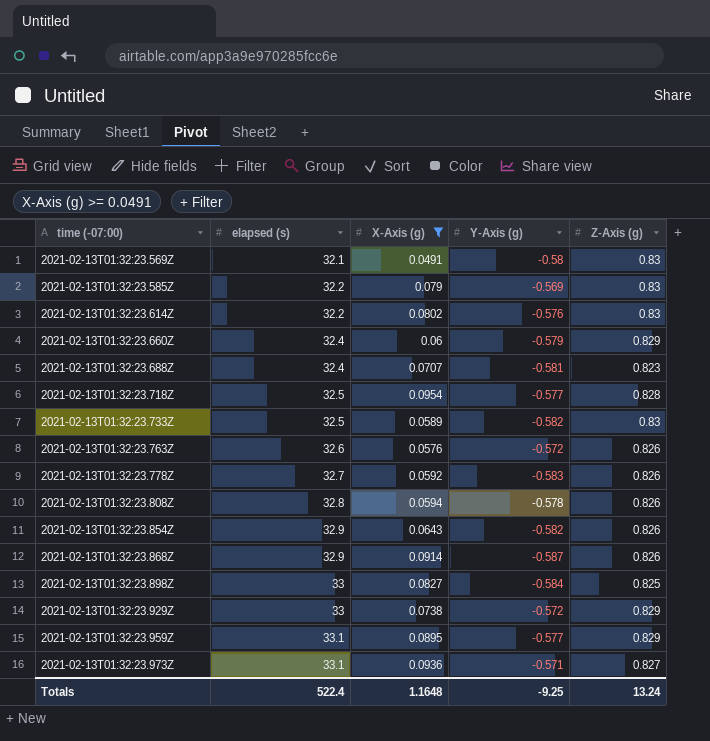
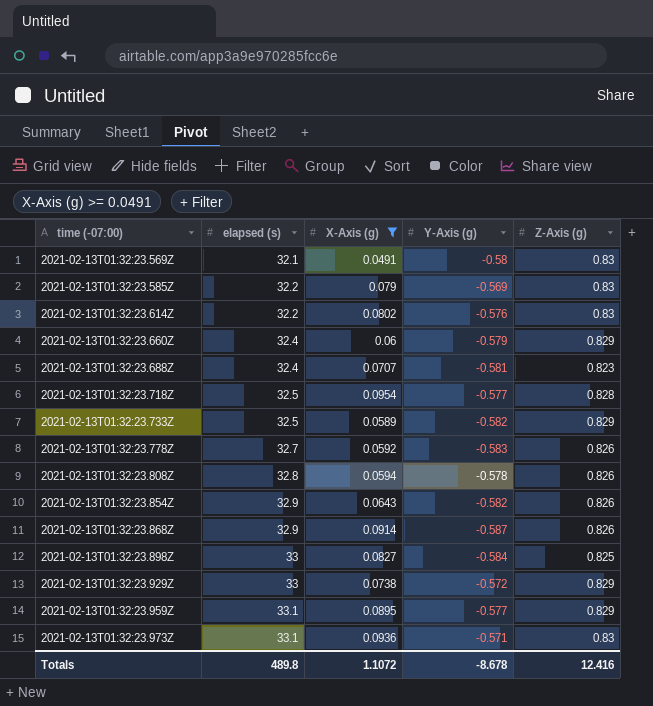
row 2021-02-13T01:32:23.763Z: 32.6 | 0.0576 | -0.572 | 0.826 -> none
2021-02-13T01:32:23.733Z | Z-Axis (g): 0.83 -> 0.829
2021-02-13T01:32:23.973Z | Z-Axis (g): 0.827 -> 0.83
Totals | elapsed (s): 522.4 -> 489.8
Totals | X-Axis (g): 1.1648 -> 1.1072
Totals | Y-Axis (g): -9.25 -> -8.678
Totals | Z-Axis (g): 13.24 -> 12.416

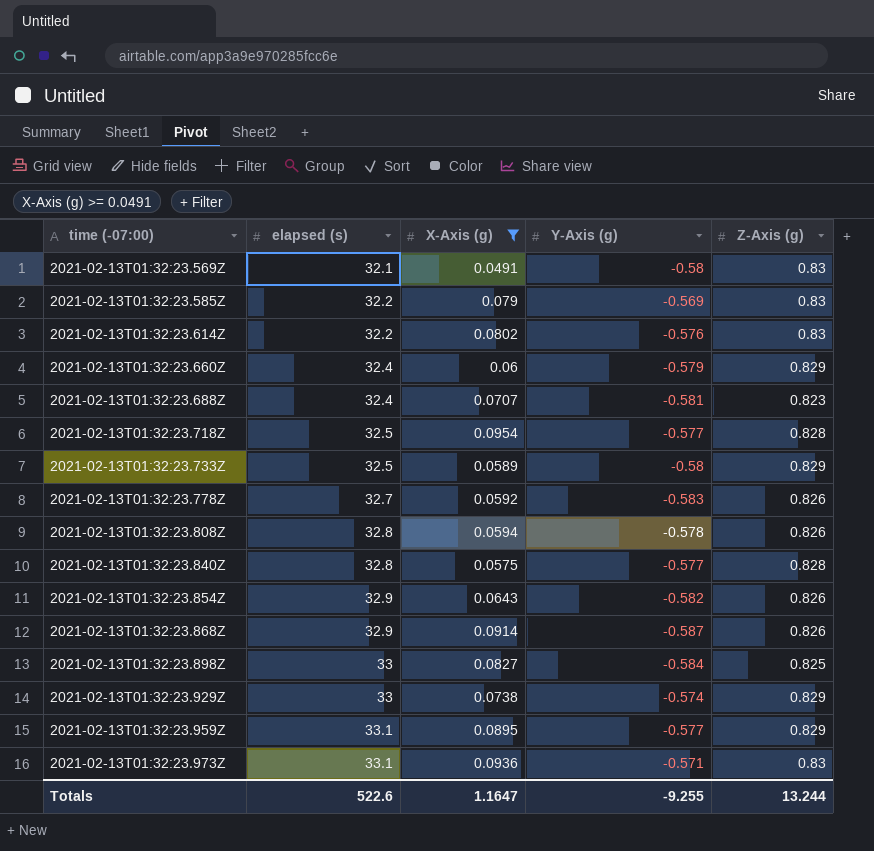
2021-02-13T01:32:23.733Z | Y-Axis (g): -0.582 -> -0.58
row 2021-02-13T01:32:23.840Z: none -> 32.8 | 0.0575 | -0.577 | 0.828
2021-02-13T01:32:23.929Z | Y-Axis (g): -0.572 -> -0.574
Totals | elapsed (s): 489.8 -> 522.6
Totals | X-Axis (g): 1.1072 -> 1.1647
Totals | Y-Axis (g): -8.678 -> -9.255
Totals | Z-Axis (g): 12.416 -> 13.244

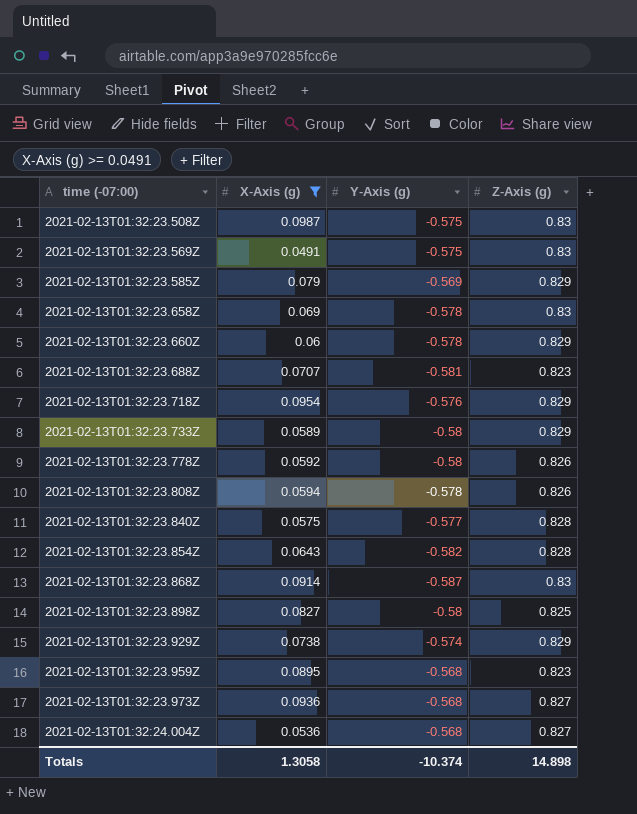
column elapsed (s) | position: 2 -> none
row 2021-02-13T01:32:23.614Z: 32.2 | 0.0802 | -0.576 | 0.83 -> none
row 2021-02-13T01:32:23.508Z: none -> 0.0987 | -0.575 | 0.83
2021-02-13T01:32:23.569Z | Y-Axis (g): -0.58 -> -0.575
2021-02-13T01:32:23.585Z | Z-Axis (g): 0.83 -> 0.829
row 2021-02-13T01:32:23.658Z: none -> 0.069 | -0.578 | 0.83
2021-02-13T01:32:23.660Z | Y-Axis (g): -0.579 -> -0.578
2021-02-13T01:32:23.718Z | Y-Axis (g): -0.577 -> -0.576
2021-02-13T01:32:23.718Z | Z-Axis (g): 0.828 -> 0.829
2021-02-13T01:32:23.778Z | Y-Axis (g): -0.583 -> -0.58
2021-02-13T01:32:23.854Z | Z-Axis (g): 0.826 -> 0.828
2021-02-13T01:32:23.868Z | Z-Axis (g): 0.826 -> 0.83
2021-02-13T01:32:23.898Z | Y-Axis (g): -0.584 -> -0.58
2021-02-13T01:32:23.959Z | Y-Axis (g): -0.577 -> -0.568
2021-02-13T01:32:23.959Z | Z-Axis (g): 0.829 -> 0.823
2021-02-13T01:32:23.973Z | Y-Axis (g): -0.571 -> -0.568
2021-02-13T01:32:23.973Z | Z-Axis (g): 0.83 -> 0.827
row 2021-02-13T01:32:24.004Z: none -> 0.0536 | -0.568 | 0.827
Totals | X-Axis (g): 1.1647 -> 1.3058
Totals | Y-Axis (g): -9.255 -> -10.374
Totals | Z-Axis (g): 13.244 -> 14.898

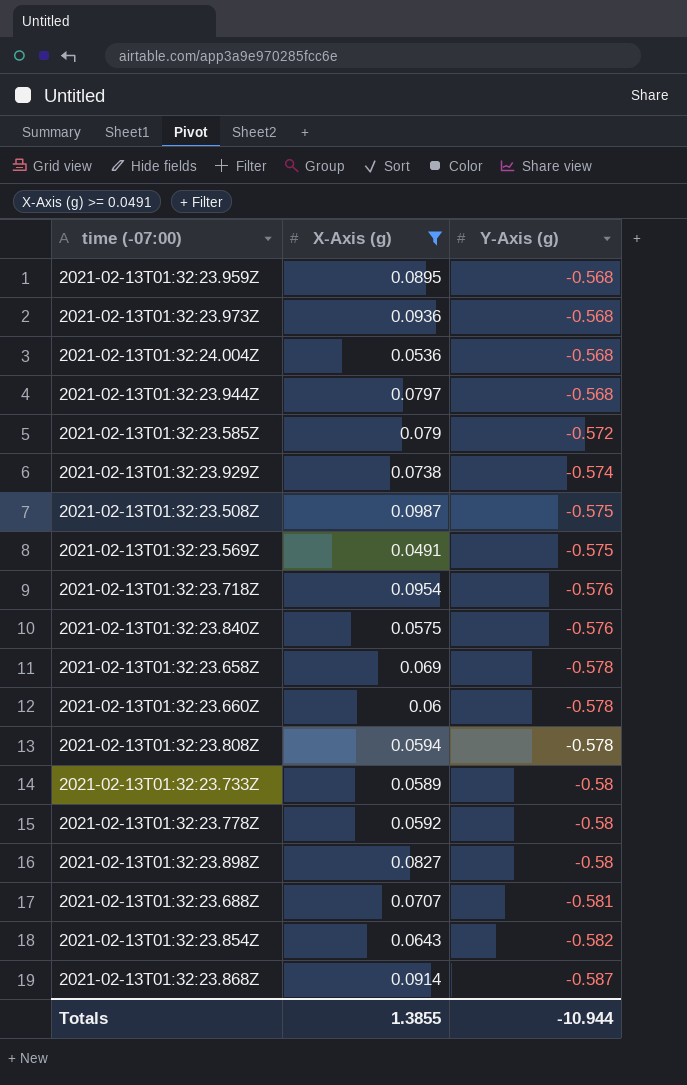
row order: time (-07:00) ascending -> Y-Axis (g) descending
column Z-Axis (g) | position: 4 -> none
row 2021-02-13T01:32:23.944Z: none -> 0.0797 | -0.568
2021-02-13T01:32:23.585Z | Y-Axis (g): -0.569 -> -0.572
2021-02-13T01:32:23.840Z | Y-Axis (g): -0.577 -> -0.576
Totals | X-Axis (g): 1.3058 -> 1.3855
Totals | Y-Axis (g): -10.374 -> -10.944

